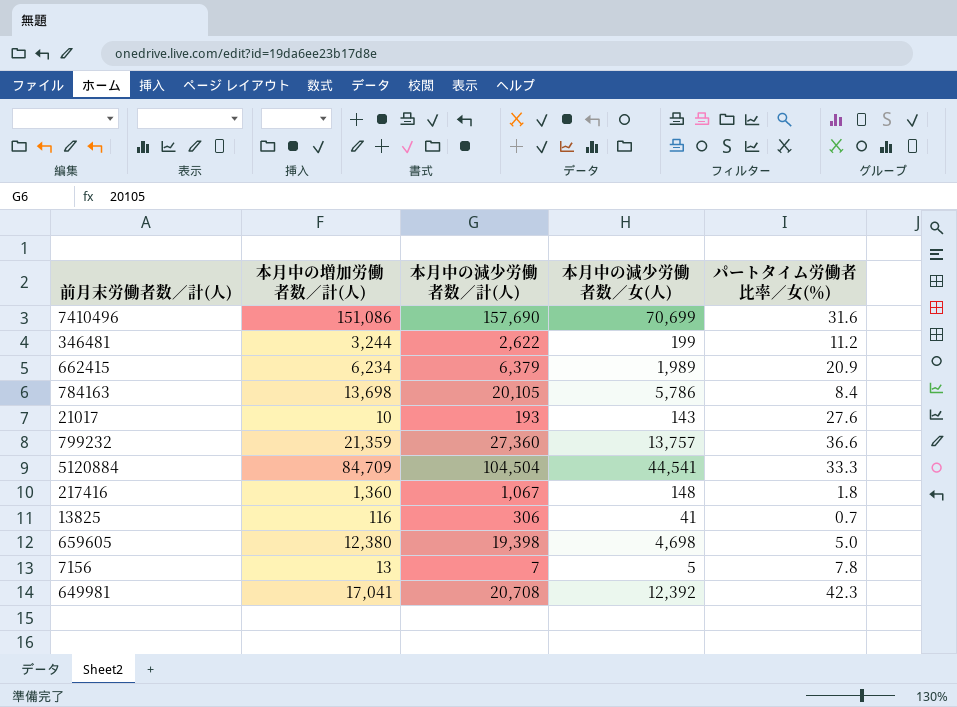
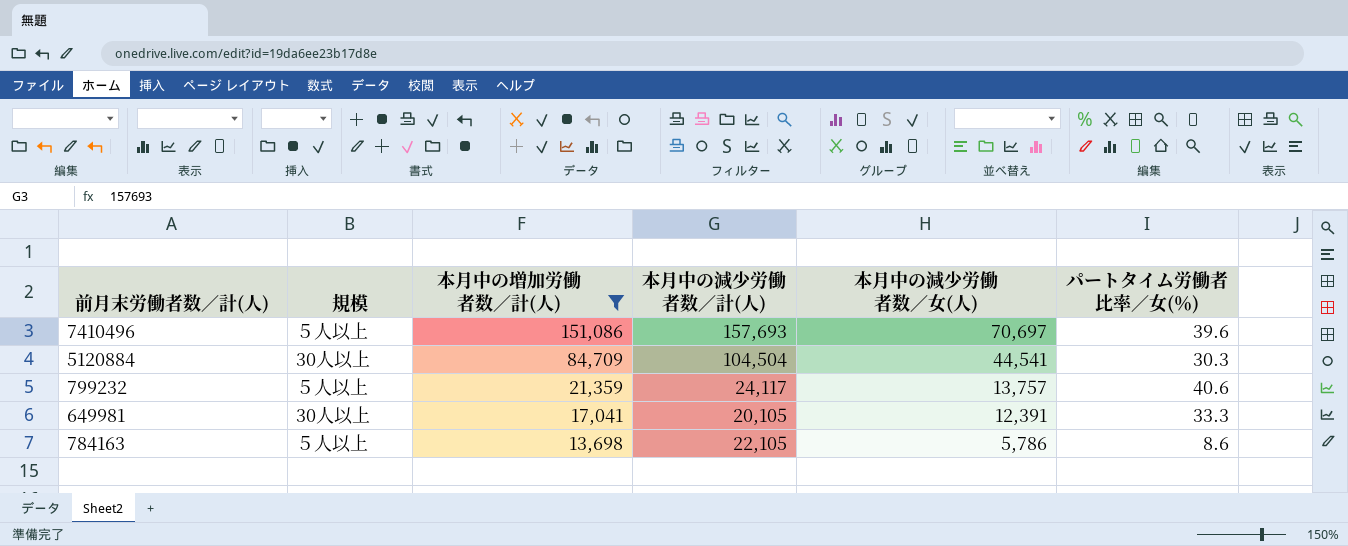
filter: none -> 本月中の増加労働者数／計(人) >= 13,698
row order: none -> 本月中の増加労働者数／計(人) descending
column 規模 | position: none -> 2
7410496 | 本月中の減少労働者数／計(人): 157,690 -> 157,693
7410496 | 本月中の減少労働者数／女(人): 70,699 -> 70,697
7410496 | パートタイム労働者比率／女(％): 31.6 -> 39.6
5120884 | パートタイム労働者比率／女(％): 33.3 -> 30.3
799232 | 本月中の減少労働者数／計(人): 27,360 -> 24,117
799232 | パートタイム労働者比率／女(％): 36.6 -> 40.6
649981 | 本月中の減少労働者数／計(人): 20,708 -> 20,105
649981 | 本月中の減少労働者数／女(人): 12,392 -> 12,391
649981 | パートタイム労働者比率／女(％): 42.3 -> 33.3
784163 | 本月中の減少労働者数／計(人): 20,105 -> 22,105
784163 | パートタイム労働者比率／女(％): 8.4 -> 8.6

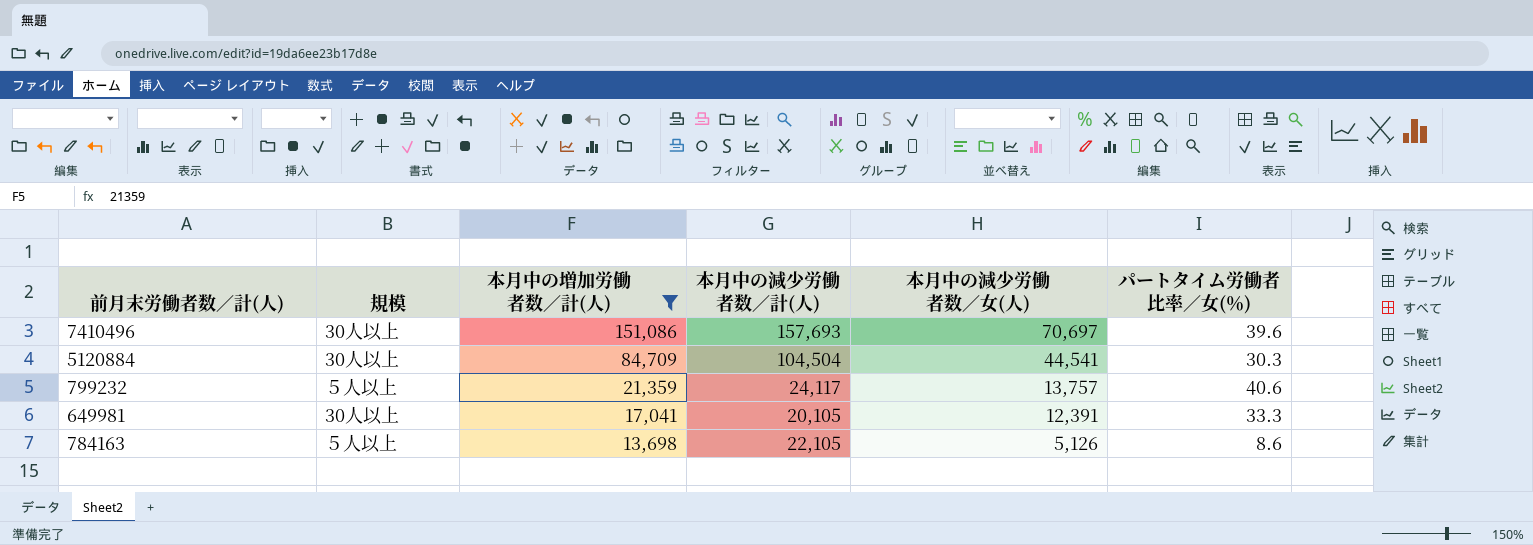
7410496 | 規模: ５人以上 -> 30人以上
784163 | 本月中の減少労働者数／女(人): 5,786 -> 5,126

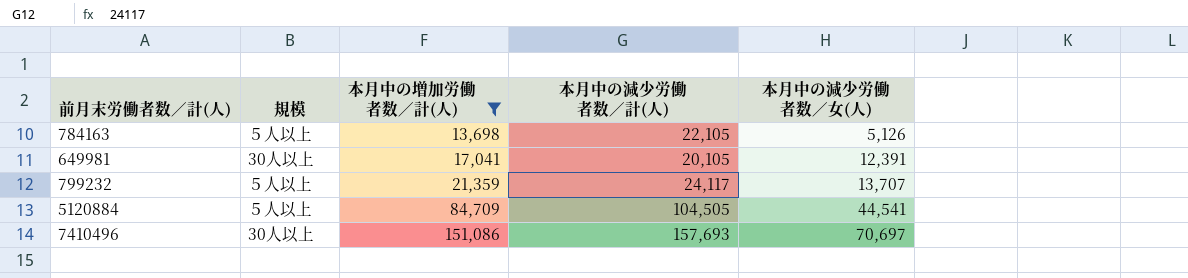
row order: 本月中の増加労働者数／計(人) descending -> 本月中の増加労働者数／計(人) ascending
column パートタイム労働者比率／女(％) | position: 6 -> none
799232 | 本月中の減少労働者数／女(人): 13,757 -> 13,707
5120884 | 規模: 30人以上 -> ５人以上
5120884 | 本月中の減少労働者数／計(人): 104,504 -> 104,505

